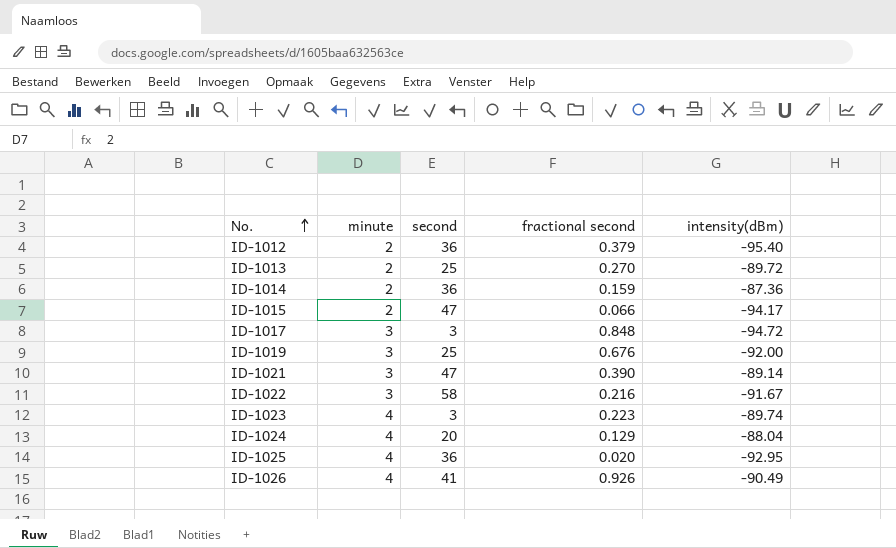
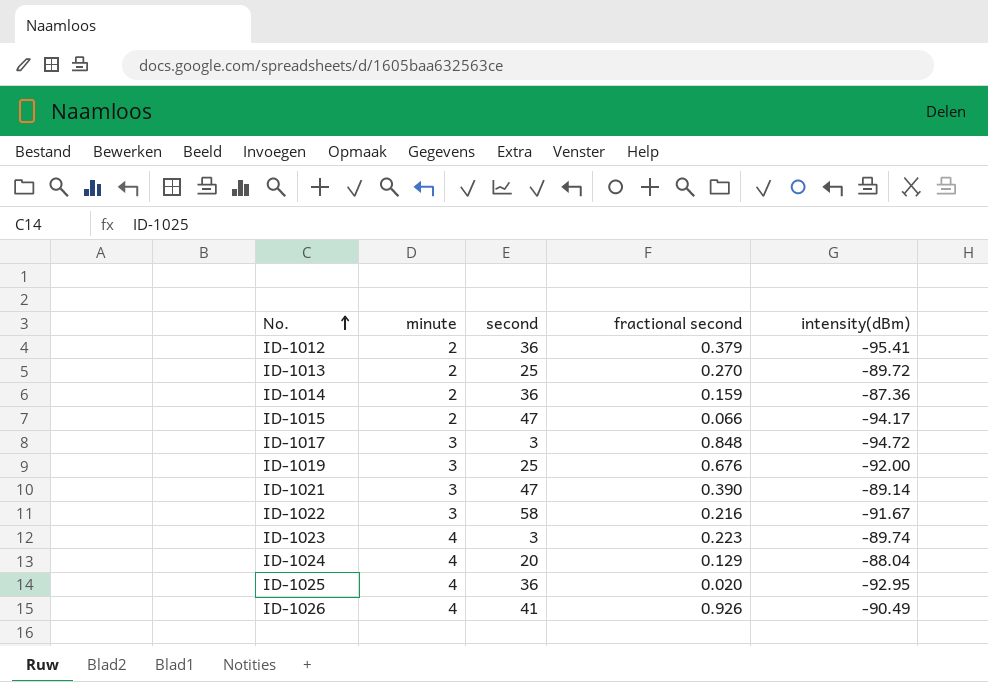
ID-1012 | intensity(dBm): -95.40 -> -95.41

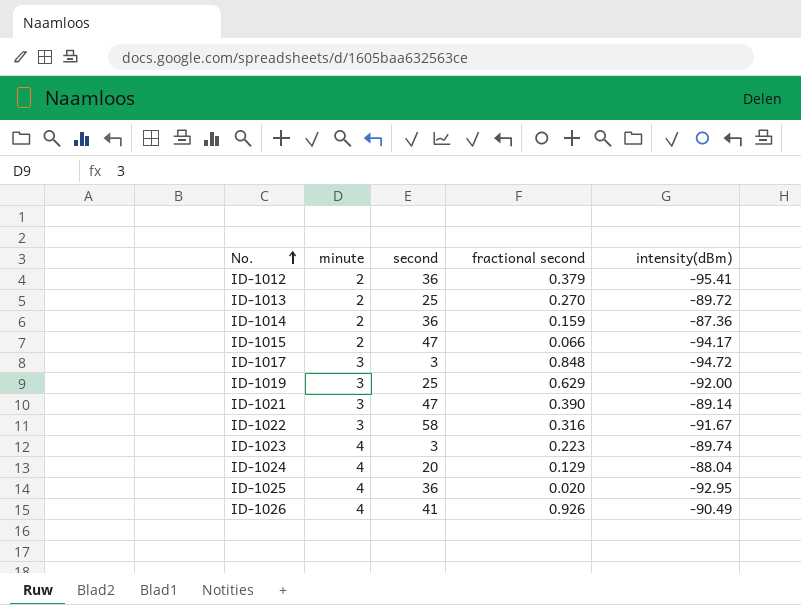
ID-1019 | fractional second: 0.676 -> 0.629
ID-1022 | fractional second: 0.216 -> 0.316

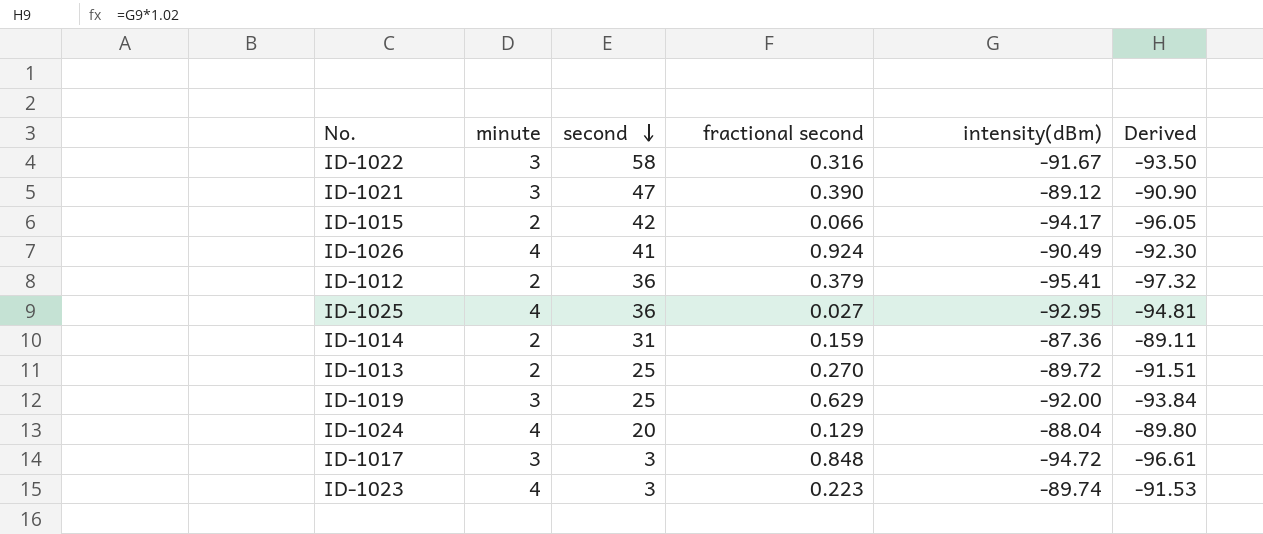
row order: No. ascending -> second descending
column Derived | formula: none -> [intensity(dBm)] * 1.02
ID-1021 | intensity(dBm): -89.14 -> -89.12
ID-1015 | second: 47 -> 42
ID-1026 | fractional second: 0.926 -> 0.924
ID-1025 | fractional second: 0.020 -> 0.027
ID-1014 | second: 36 -> 31

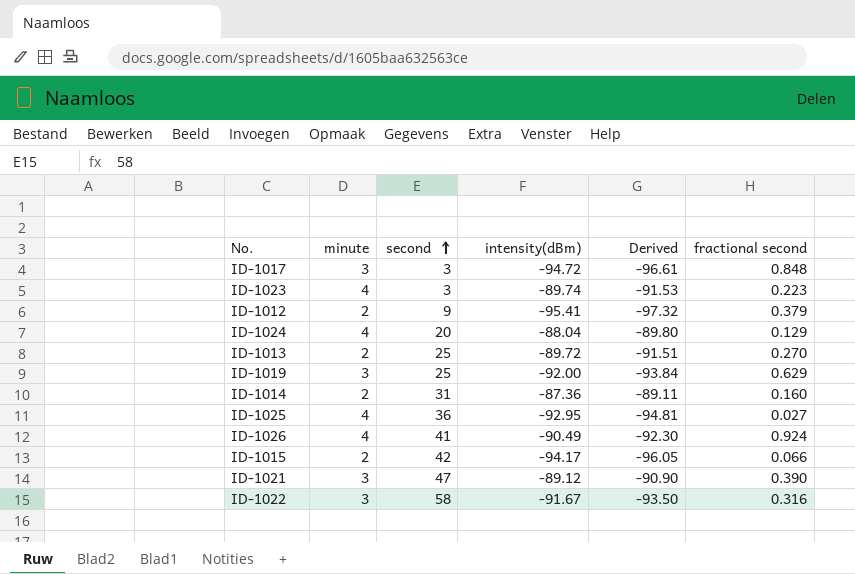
row order: second descending -> second ascending
column fractional second | position: 4 -> 6
ID-1012 | second: 36 -> 9
ID-1014 | fractional second: 0.159 -> 0.160

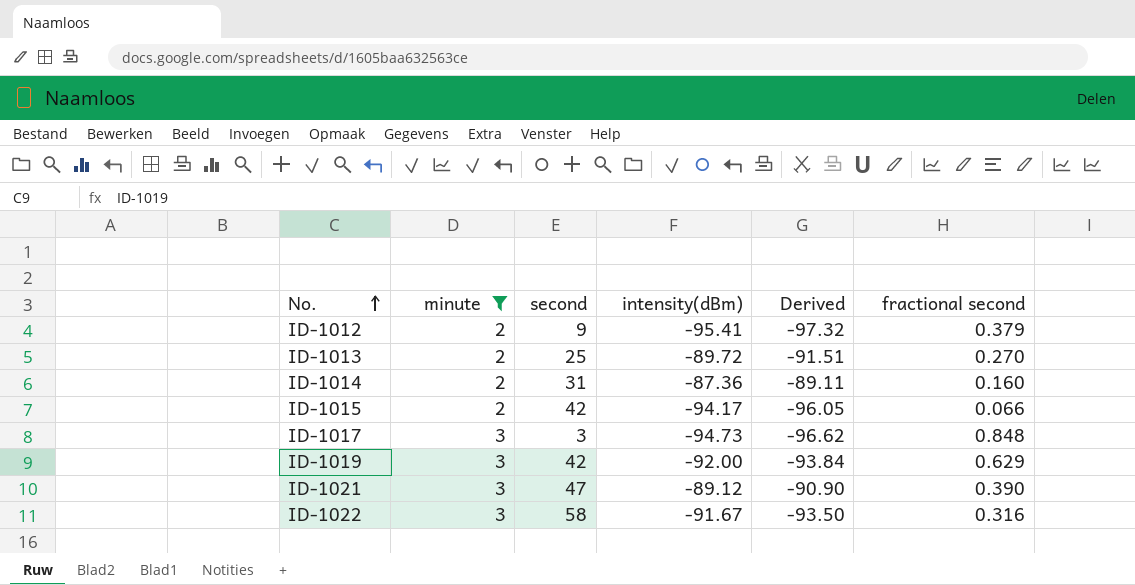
filter: none -> minute != 4
row order: second ascending -> No. ascending
ID-1017 | intensity(dBm): -94.72 -> -94.73
ID-1017 | Derived: -96.61 -> -96.62
ID-1019 | second: 25 -> 42

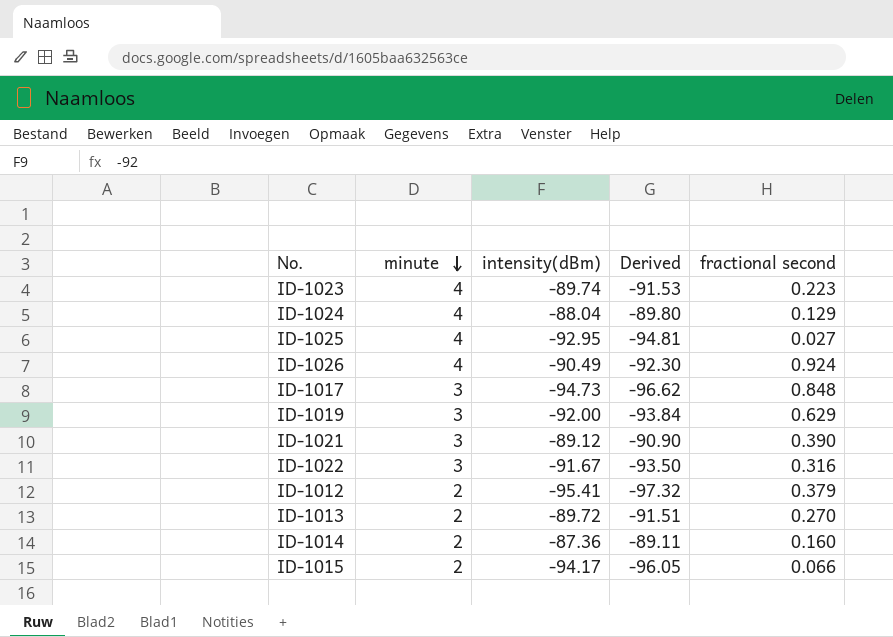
filter: minute != 4 -> none
row order: No. ascending -> minute descending
column second | position: 3 -> none

